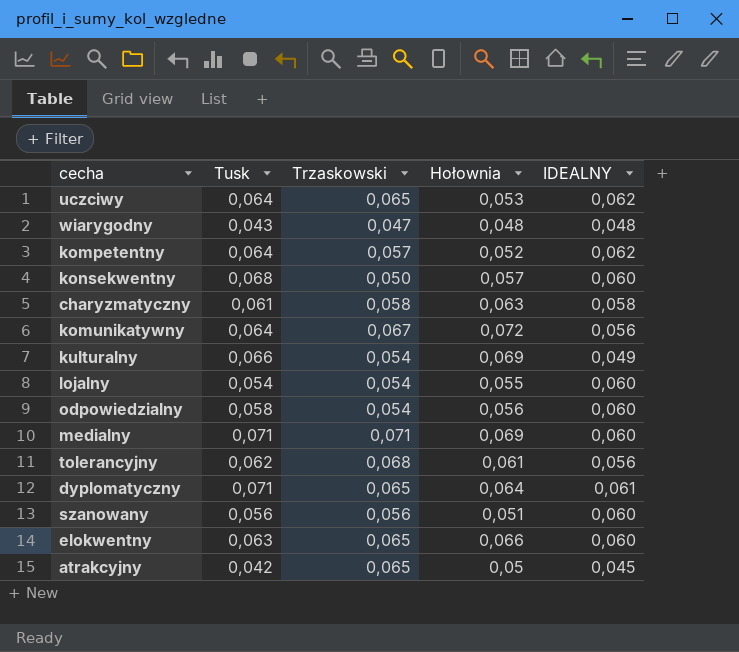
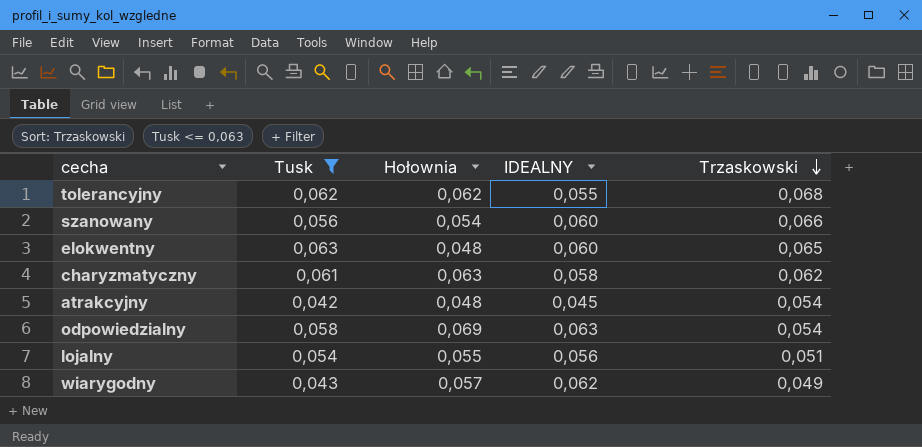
filter: none -> Tusk <= 0,063
row order: none -> Trzaskowski descending
column Trzaskowski | position: 3 -> 5
tolerancyjny | Hołownia: 0,061 -> 0,062
tolerancyjny | IDEALNY: 0,056 -> 0,055
szanowany | Hołownia: 0,051 -> 0,054
szanowany | Trzaskowski: 0,056 -> 0,066
elokwentny | Hołownia: 0,066 -> 0,048
charyzmatyczny | Trzaskowski: 0,058 -> 0,062
atrakcyjny | Hołownia: 0,05 -> 0,048
atrakcyjny | Trzaskowski: 0,065 -> 0,054
odpowiedzialny | Hołownia: 0,056 -> 0,069
odpowiedzialny | IDEALNY: 0,060 -> 0,063
lojalny | IDEALNY: 0,060 -> 0,056
lojalny | Trzaskowski: 0,054 -> 0,051
wiarygodny | Hołownia: 0,048 -> 0,057
wiarygodny | IDEALNY: 0,048 -> 0,062
wiarygodny | Trzaskowski: 0,047 -> 0,049

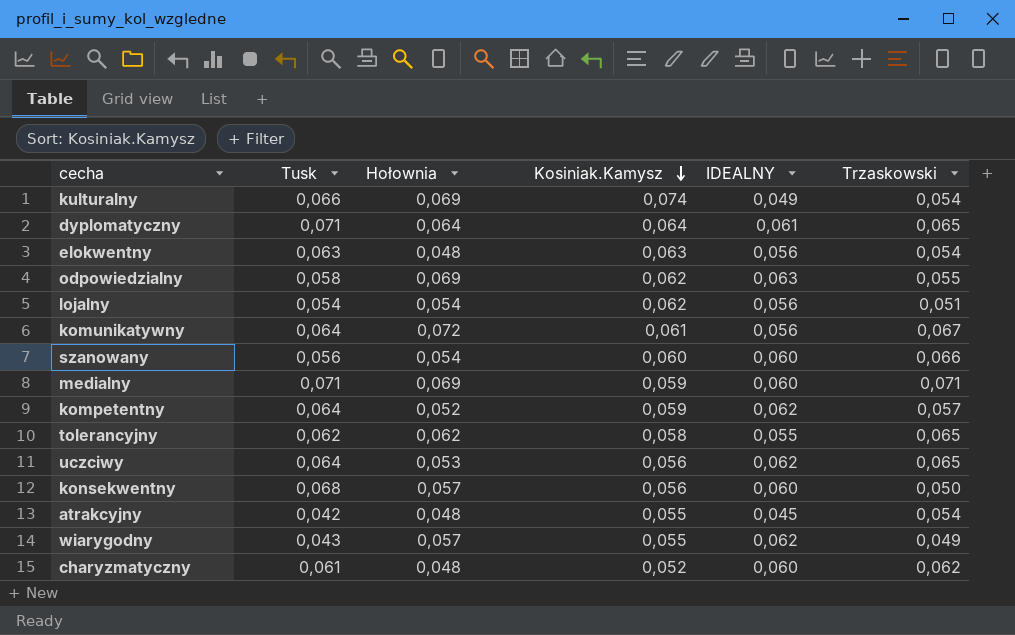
filter: Tusk <= 0,063 -> none
row order: Trzaskowski descending -> Kosiniak.Kamysz descending
column Kosiniak.Kamysz | position: none -> 4
elokwentny | IDEALNY: 0,060 -> 0,056
elokwentny | Trzaskowski: 0,065 -> 0,054
odpowiedzialny | Trzaskowski: 0,054 -> 0,055
lojalny | Hołownia: 0,055 -> 0,054
tolerancyjny | Trzaskowski: 0,068 -> 0,065
charyzmatyczny | Hołownia: 0,063 -> 0,048
charyzmatyczny | IDEALNY: 0,058 -> 0,060

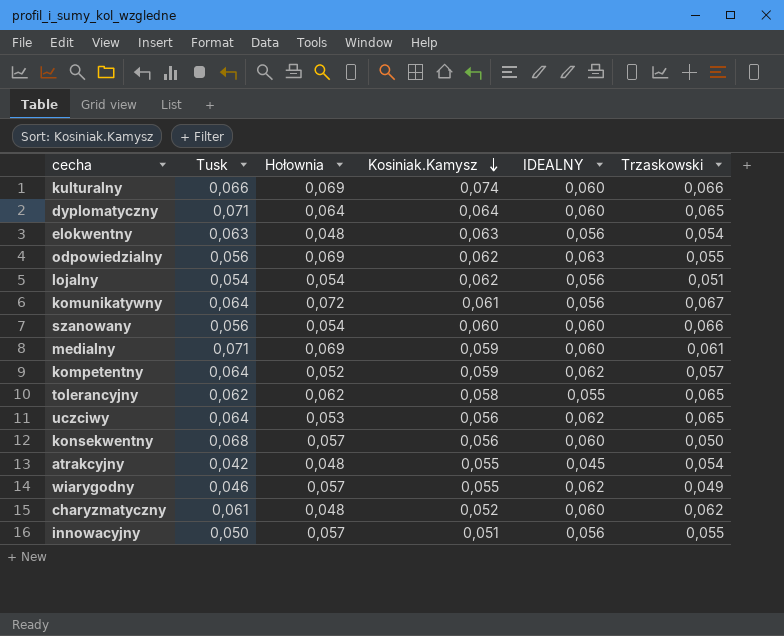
kulturalny | IDEALNY: 0,049 -> 0,060
kulturalny | Trzaskowski: 0,054 -> 0,066
dyplomatyczny | IDEALNY: 0,061 -> 0,060
odpowiedzialny | Tusk: 0,058 -> 0,056
medialny | Trzaskowski: 0,071 -> 0,061
wiarygodny | Tusk: 0,043 -> 0,046
row innowacyjny: none -> 0,050 | 0,057 | 0,051 | 0,056 | 0,055

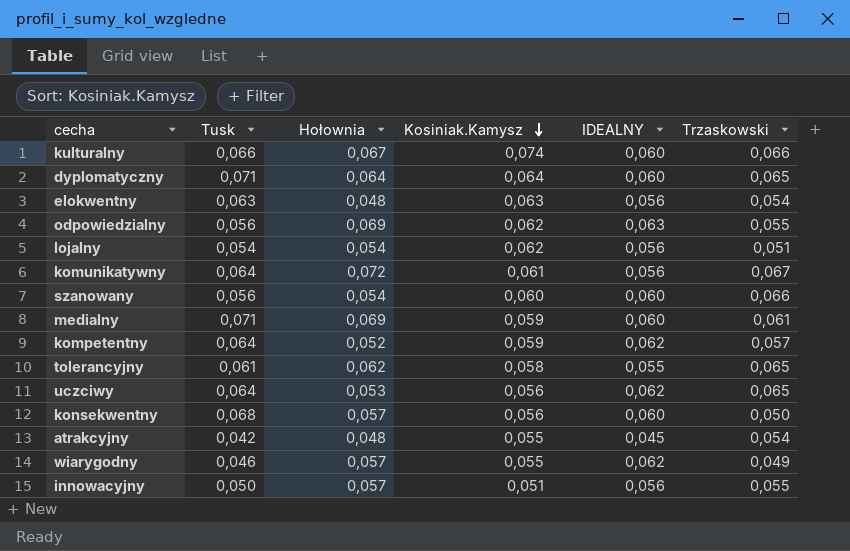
row charyzmatyczny: 0,061 | 0,048 | 0,052 | 0,060 | 0,062 -> none
kulturalny | Hołownia: 0,069 -> 0,067
tolerancyjny | Tusk: 0,062 -> 0,061

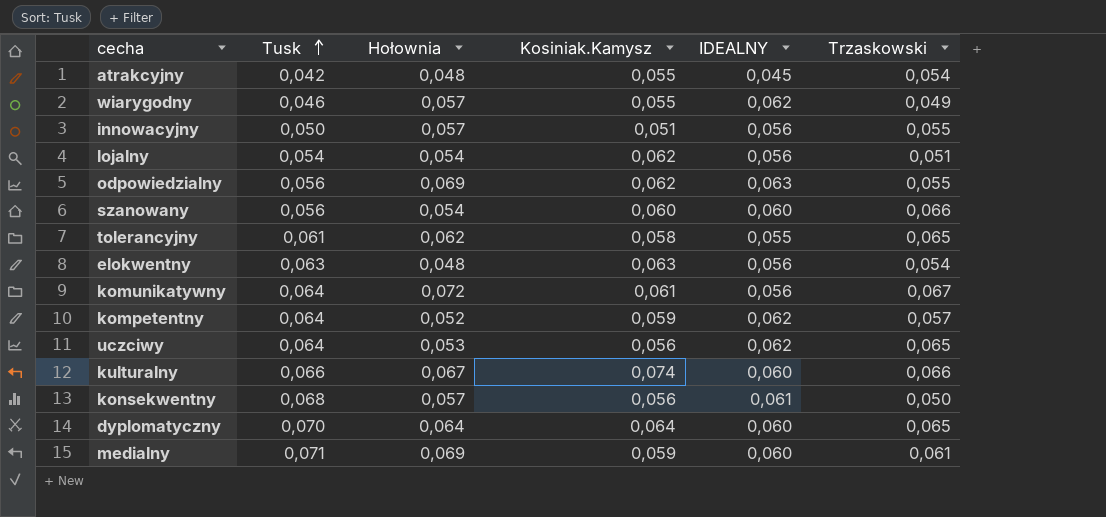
row order: Kosiniak.Kamysz descending -> Tusk ascending
konsekwentny | IDEALNY: 0,060 -> 0,061
dyplomatyczny | Tusk: 0,071 -> 0,070

